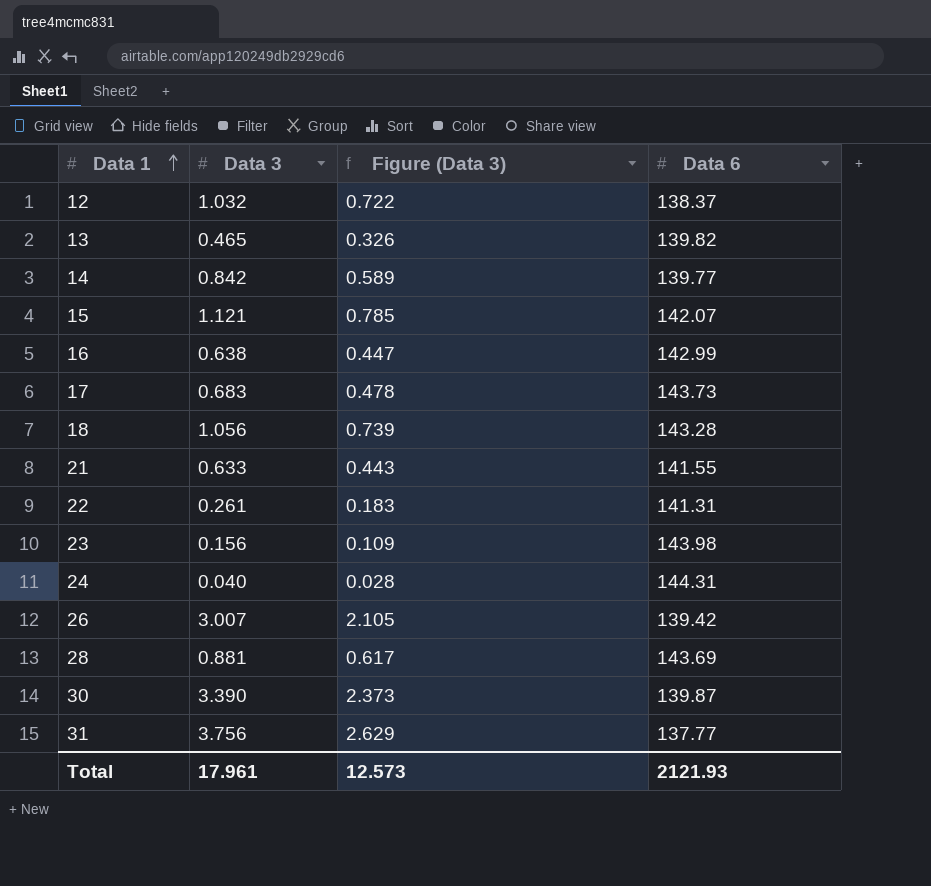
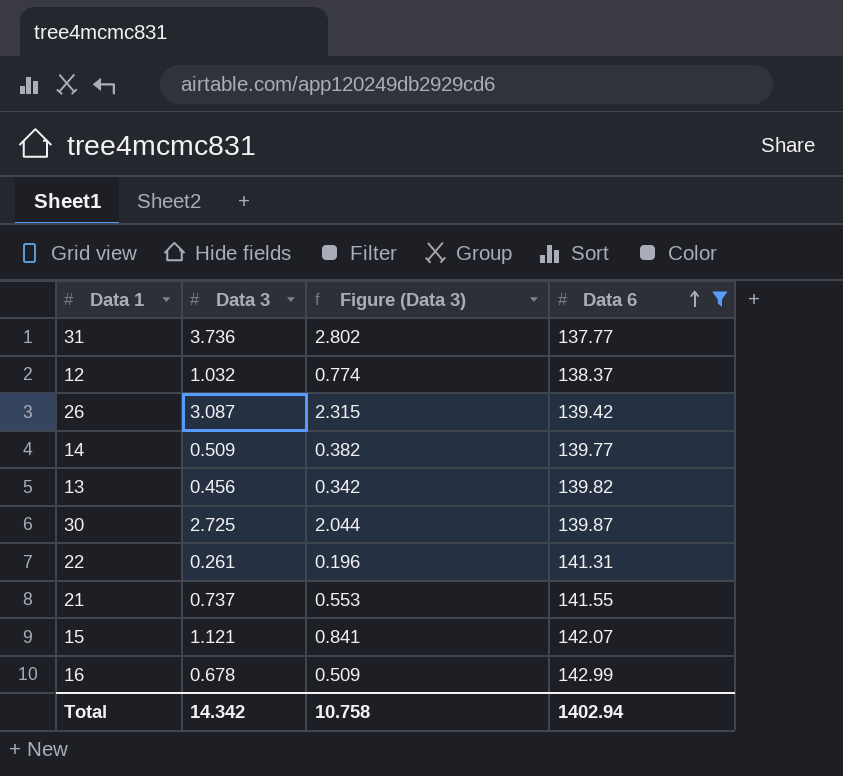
filter: none -> Data 6 <= 142.99
row order: Data 1 ascending -> Data 6 ascending
column Figure (Data 3) | formula: [Data 3] * 0.7 -> [Data 3] * 0.75
31 | Data 3: 3.756 -> 3.736
26 | Data 3: 3.007 -> 3.087
14 | Data 3: 0.842 -> 0.509
13 | Data 3: 0.465 -> 0.456
30 | Data 3: 3.390 -> 2.725
21 | Data 3: 0.633 -> 0.737
16 | Data 3: 0.638 -> 0.678
Total | Data 3: 17.961 -> 14.342
Total | Figure (Data 3): 12.573 -> 10.758
Total | Data 6: 2121.93 -> 1402.94

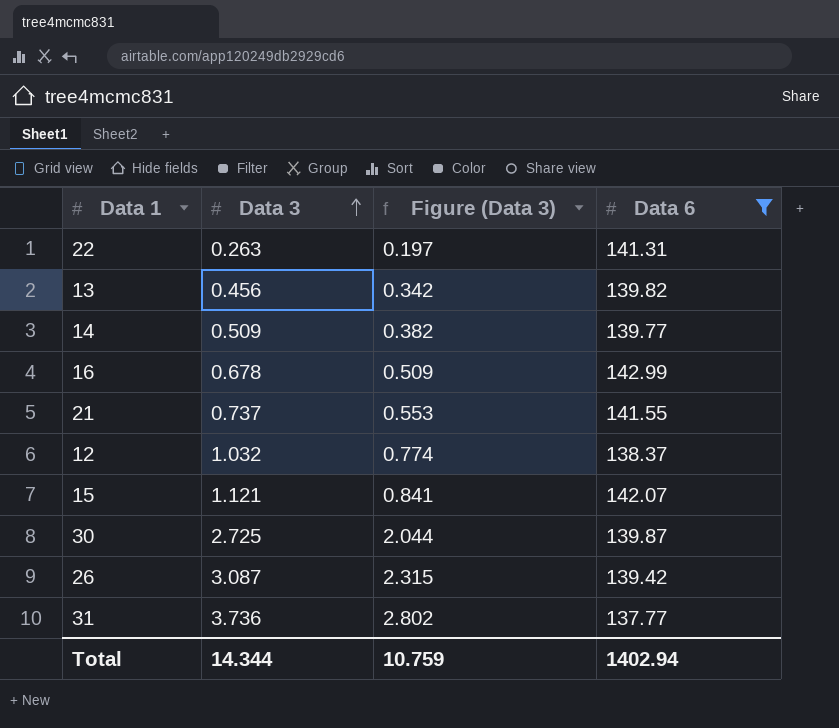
row order: Data 6 ascending -> Data 3 ascending
22 | Data 3: 0.261 -> 0.263
22 | Figure (Data 3): 0.196 -> 0.197
Total | Data 3: 14.342 -> 14.344
Total | Figure (Data 3): 10.758 -> 10.759

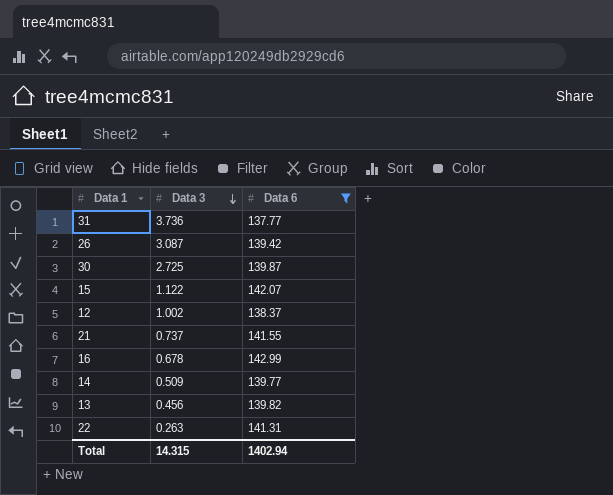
row order: Data 3 ascending -> Data 3 descending
column Figure (Data 3) | formula: [Data 3] * 0.75 -> none
15 | Data 3: 1.121 -> 1.122
12 | Data 3: 1.032 -> 1.002
Total | Data 3: 14.344 -> 14.315

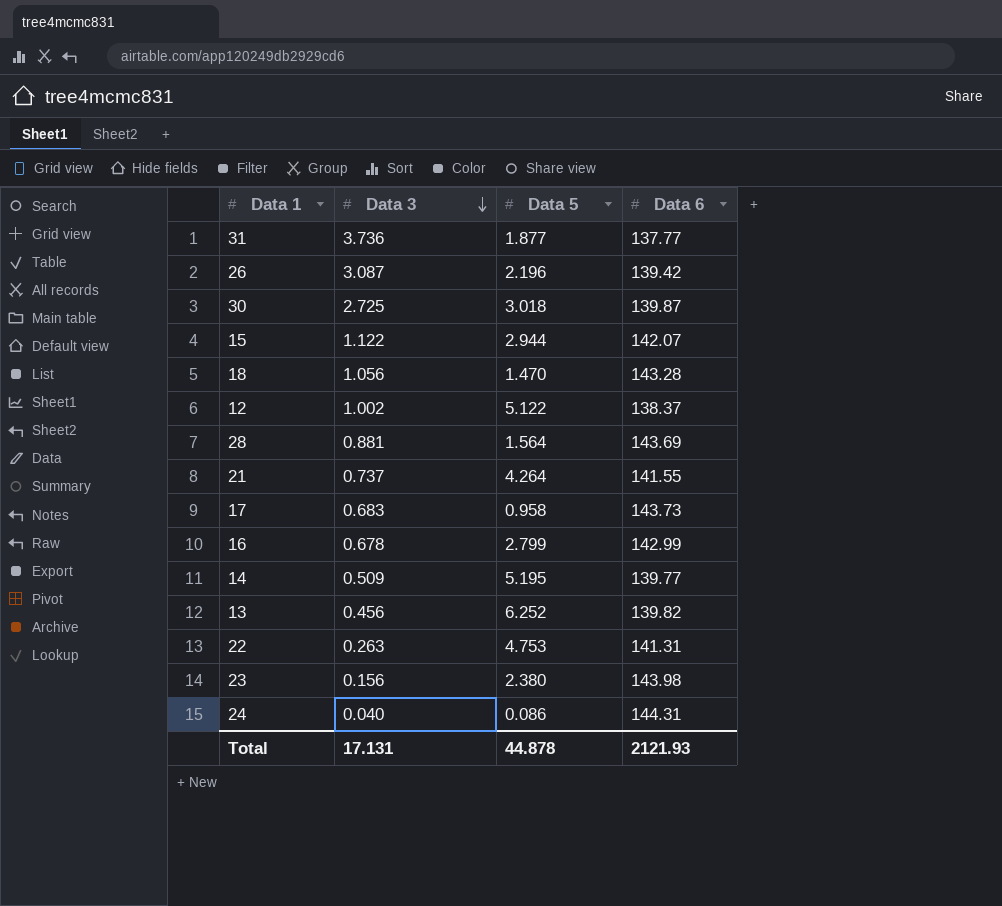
filter: Data 6 <= 142.99 -> none
column Data 5 | position: none -> 3
Total | Data 3: 14.315 -> 17.131
Total | Data 6: 1402.94 -> 2121.93

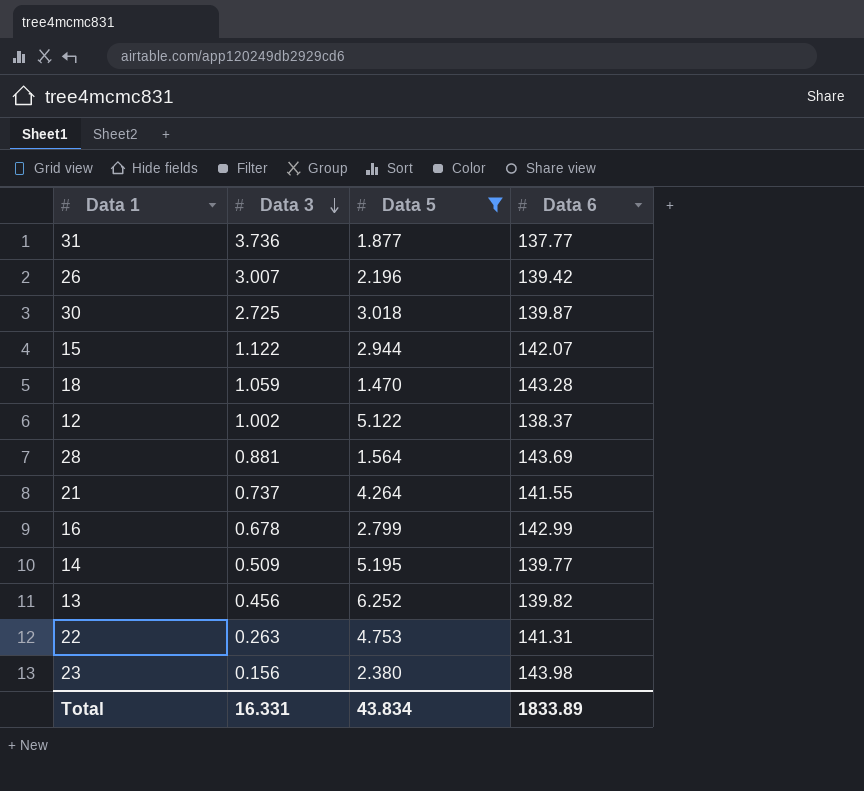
filter: none -> Data 5 >= 1.470
26 | Data 3: 3.087 -> 3.007
18 | Data 3: 1.056 -> 1.059
Total | Data 3: 17.131 -> 16.331
Total | Data 5: 44.878 -> 43.834
Total | Data 6: 2121.93 -> 1833.89

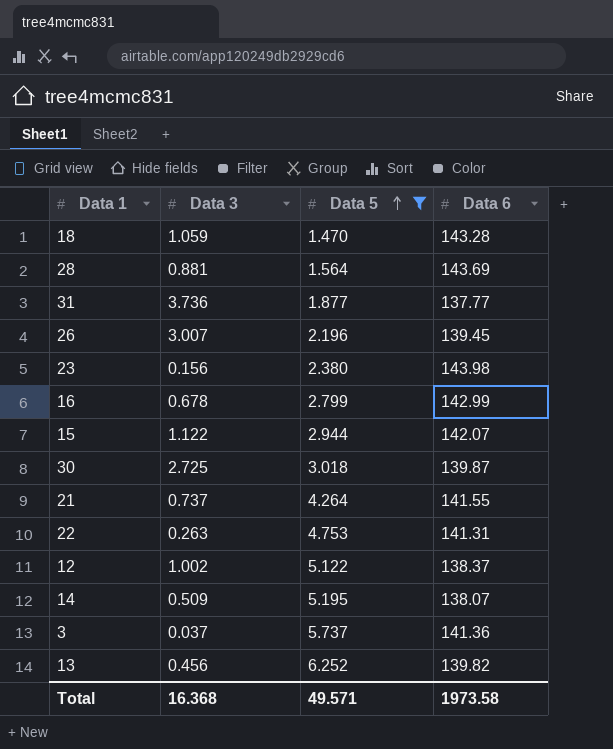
row order: Data 3 descending -> Data 5 ascending
26 | Data 6: 139.42 -> 139.45
14 | Data 6: 139.77 -> 138.07
row 3: none -> 0.037 | 5.737 | 141.36
Total | Data 3: 16.331 -> 16.368
Total | Data 5: 43.834 -> 49.571
Total | Data 6: 1833.89 -> 1973.58

